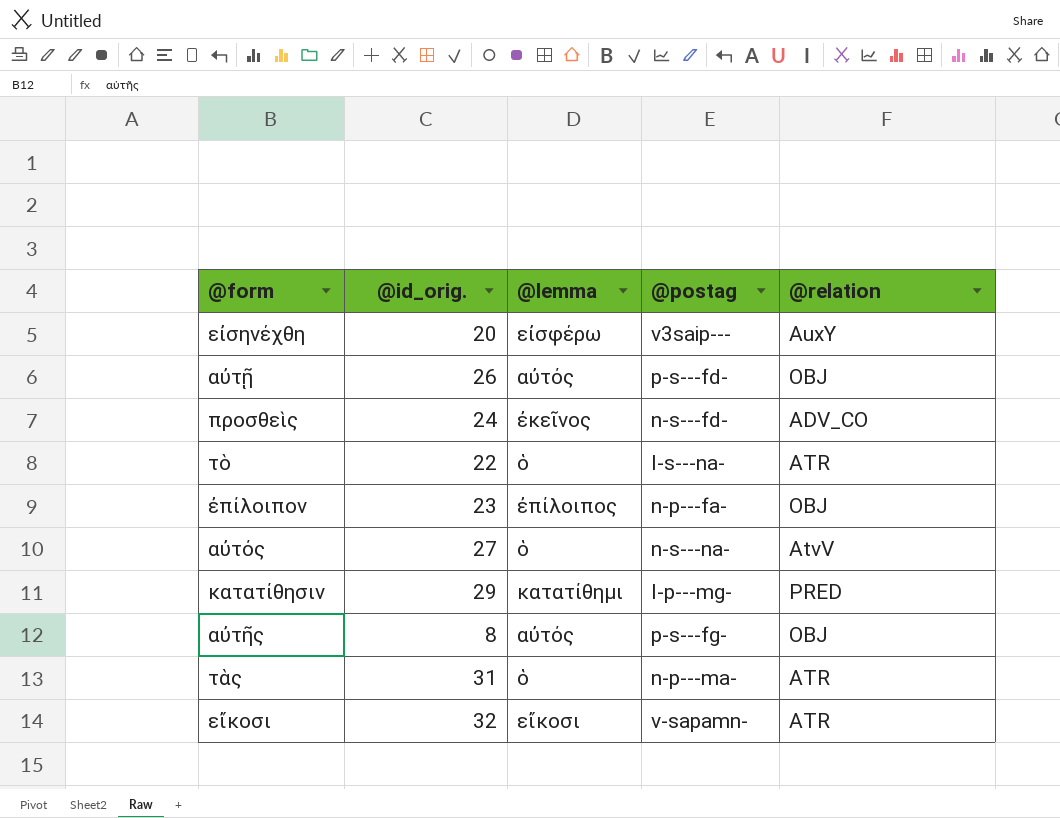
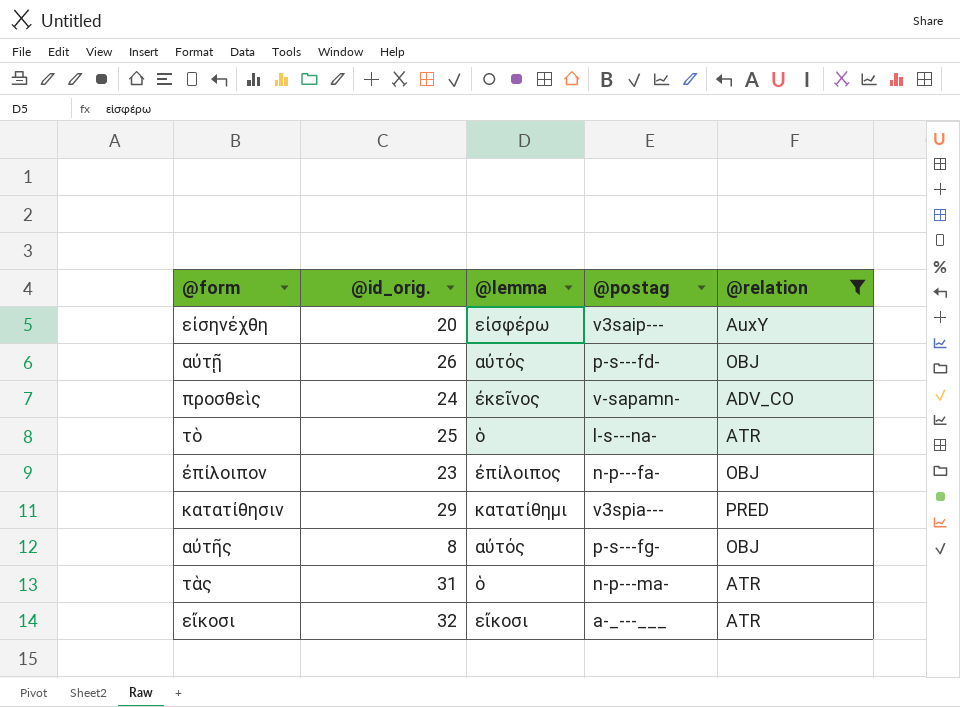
filter: none -> @relation != AtvV
προσθεὶς | @postag: n-s---fd- -> v-sapamn-
τὸ | @id_orig.: 22 -> 25
κατατίθησιν | @postag: l-p---mg- -> v3spia---
εἴκοσι | @postag: v-sapamn- -> a-_---___

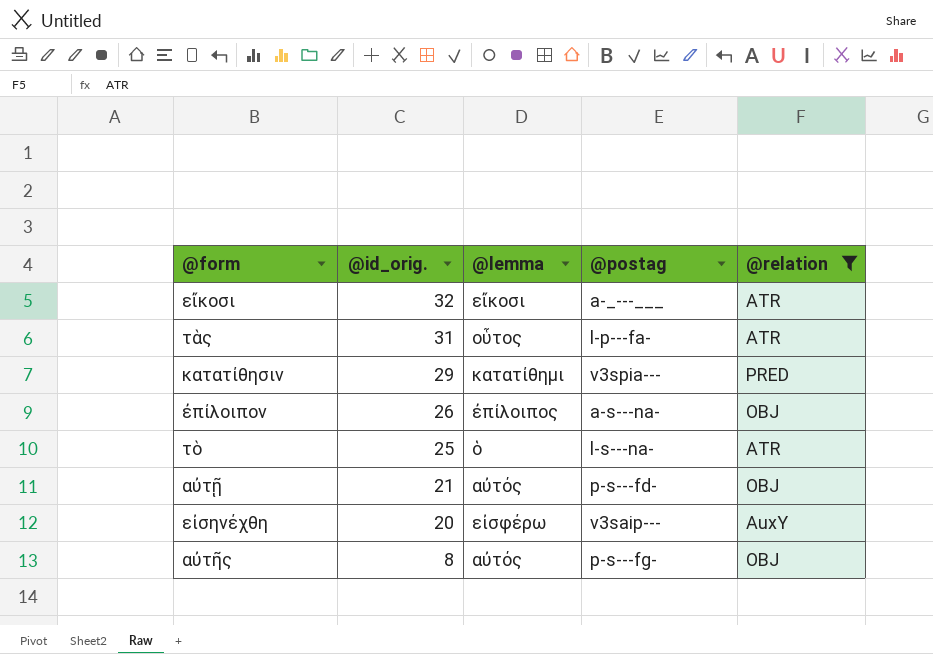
row order: none -> @id_orig. descending
row προσθεὶς: 24 | ἐκεῖνος | v-sapamn- | ADV_CO -> none
τὰς | @lemma: ὁ -> οὗτος
τὰς | @postag: n-p---ma- -> l-p---fa-
ἐπίλοιπον | @id_orig.: 23 -> 26
ἐπίλοιπον | @postag: n-p---fa- -> a-s---na-
αὐτῇ | @id_orig.: 26 -> 21

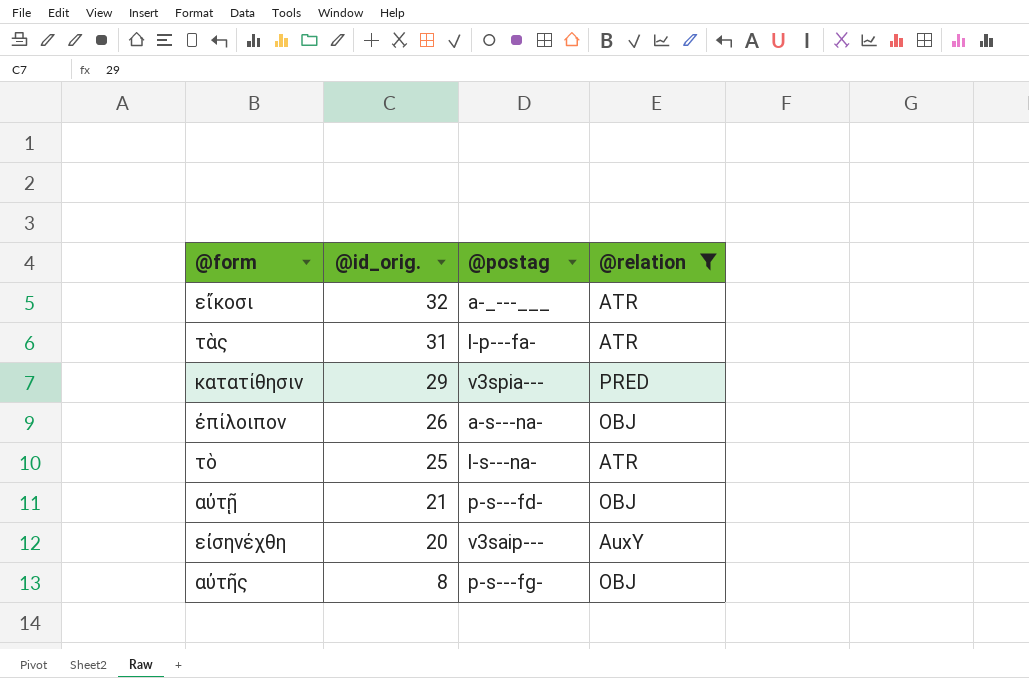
column @lemma | position: 3 -> none

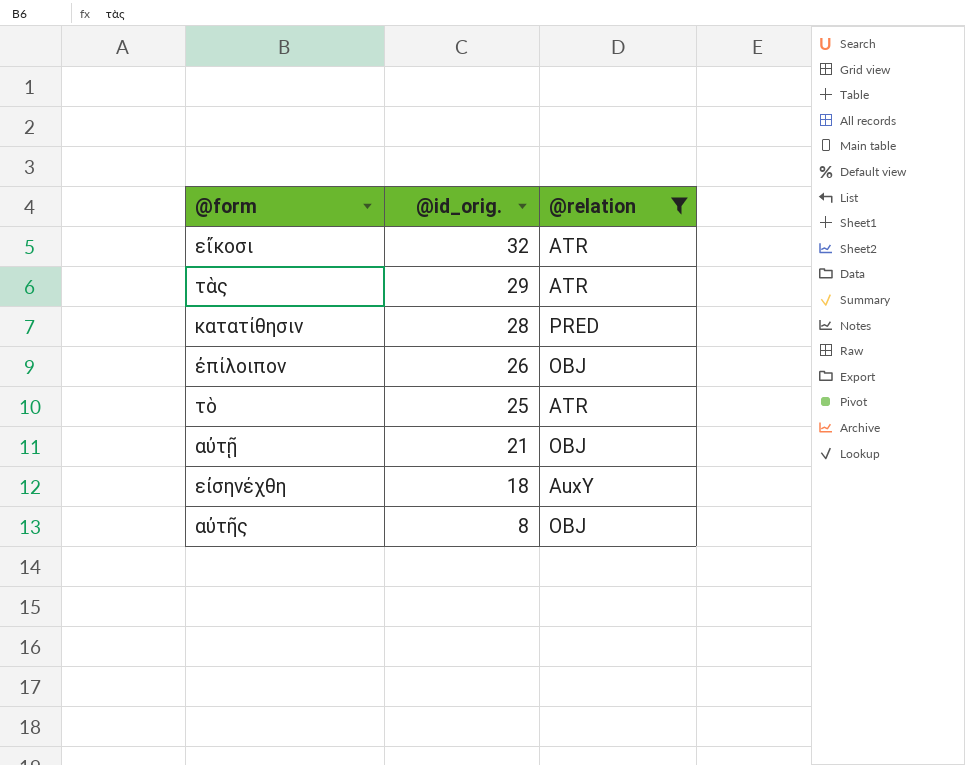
column @postag | position: 3 -> none
τὰς | @id_orig.: 31 -> 29
κατατίθησιν | @id_orig.: 29 -> 28
εἰσηνέχθη | @id_orig.: 20 -> 18

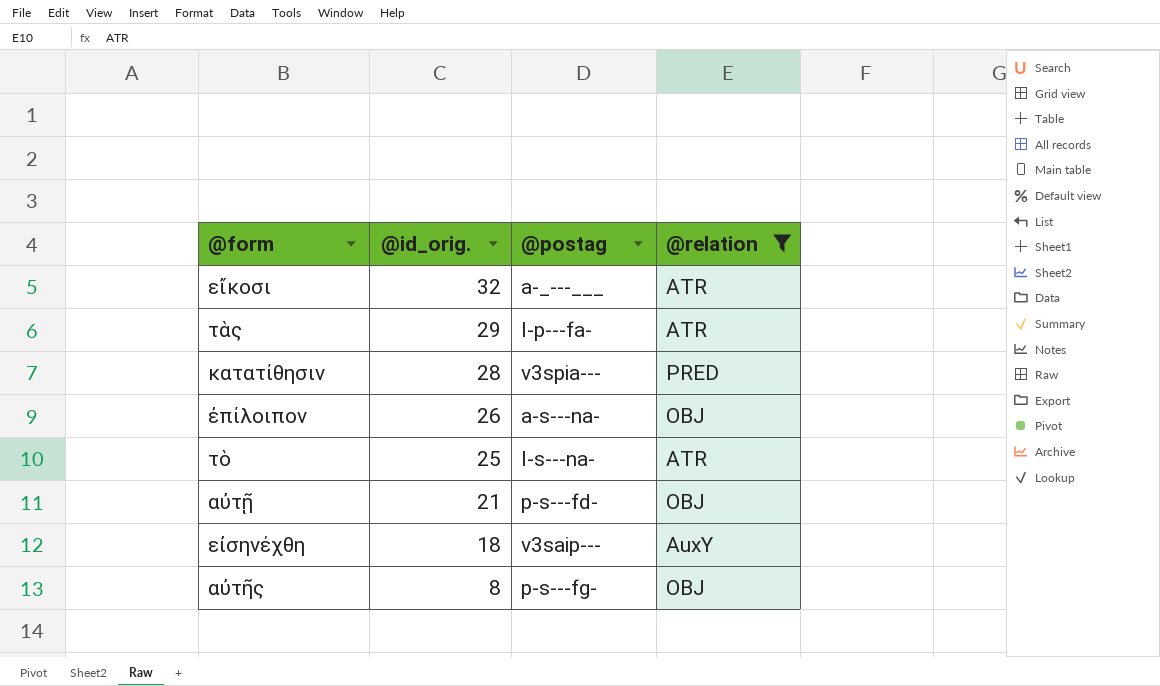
column @postag | position: none -> 3

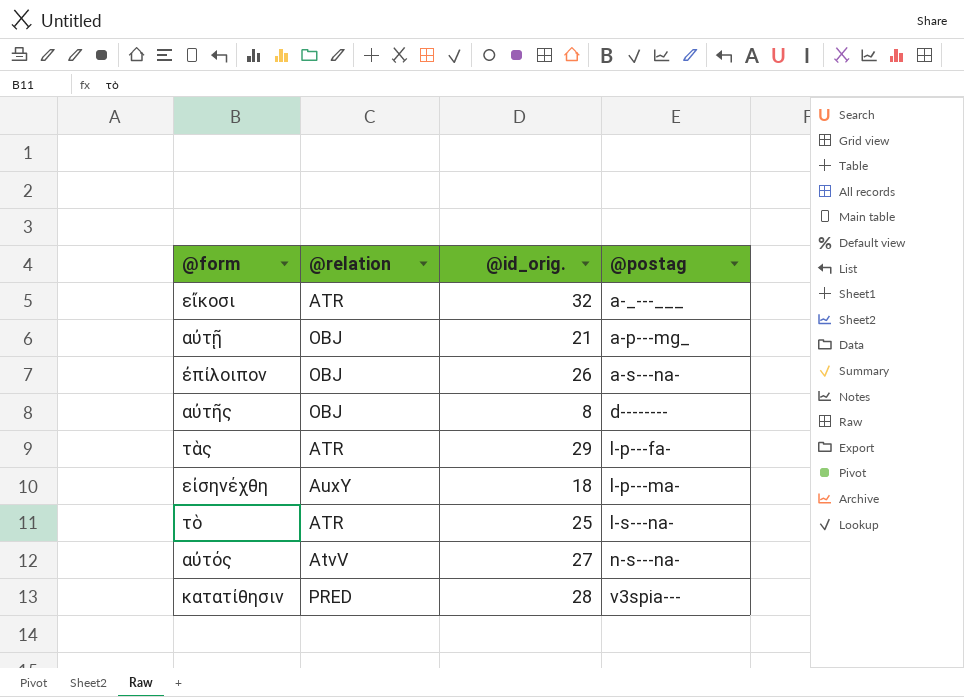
filter: @relation != AtvV -> none
row order: @id_orig. descending -> @postag ascending
column @relation | position: 4 -> 2
αὐτῇ | @postag: p-s---fd- -> a-p---mg_
αὐτῆς | @postag: p-s---fg- -> d--------
εἰσηνέχθη | @postag: v3saip--- -> l-p---ma-

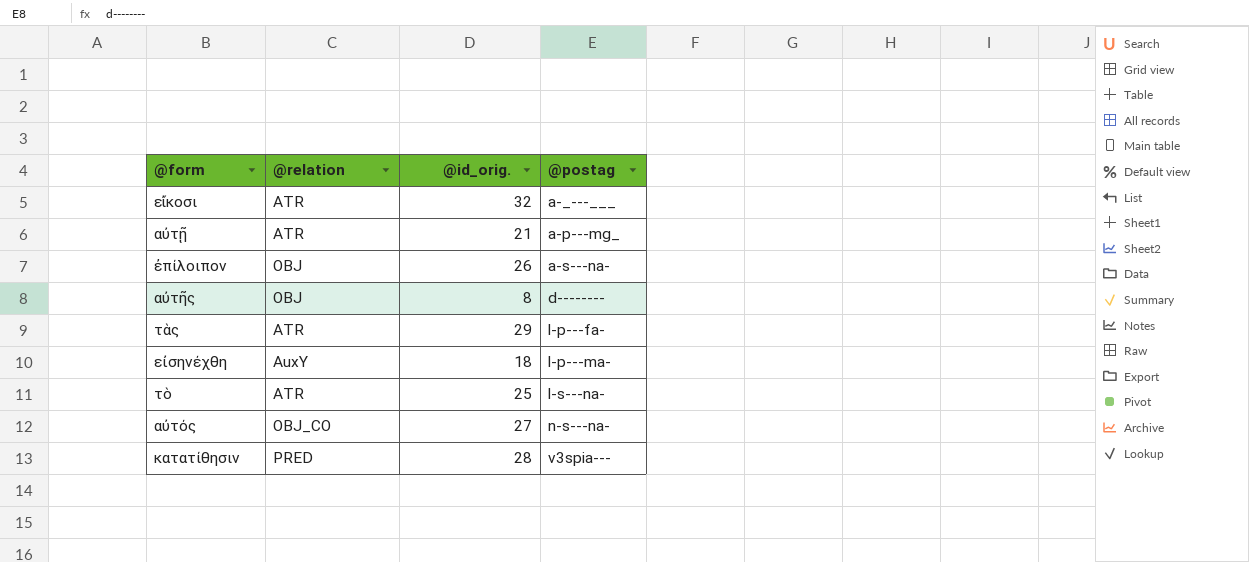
αὐτῇ | @relation: OBJ -> ATR
αὐτός | @relation: AtvV -> OBJ_CO

